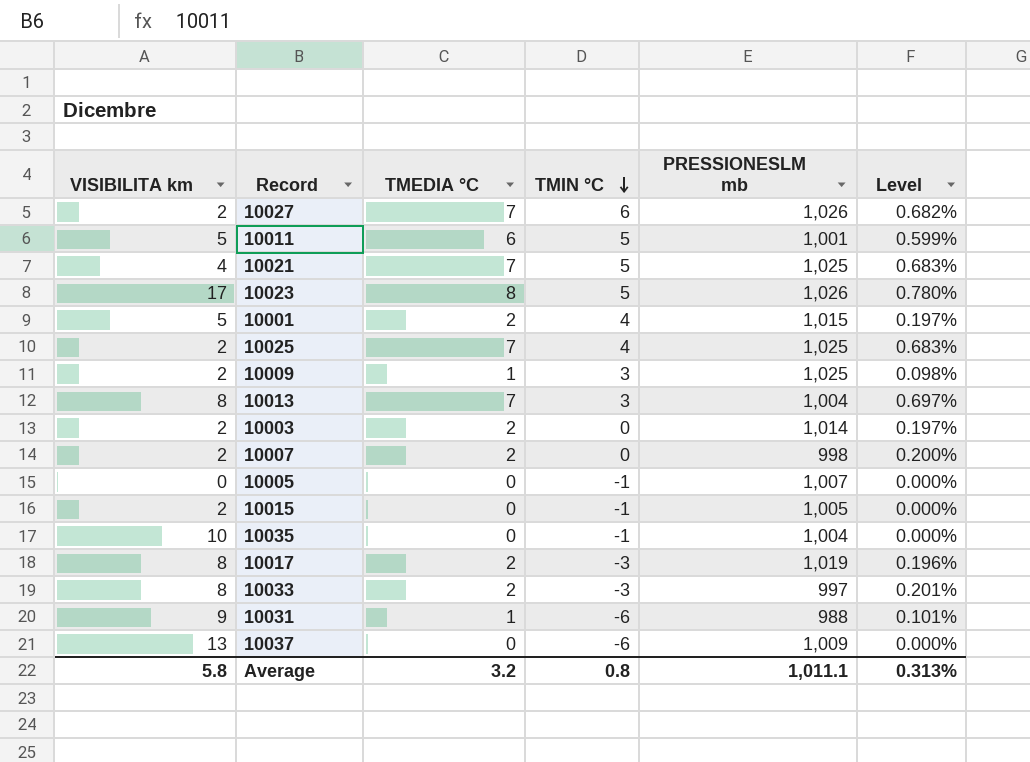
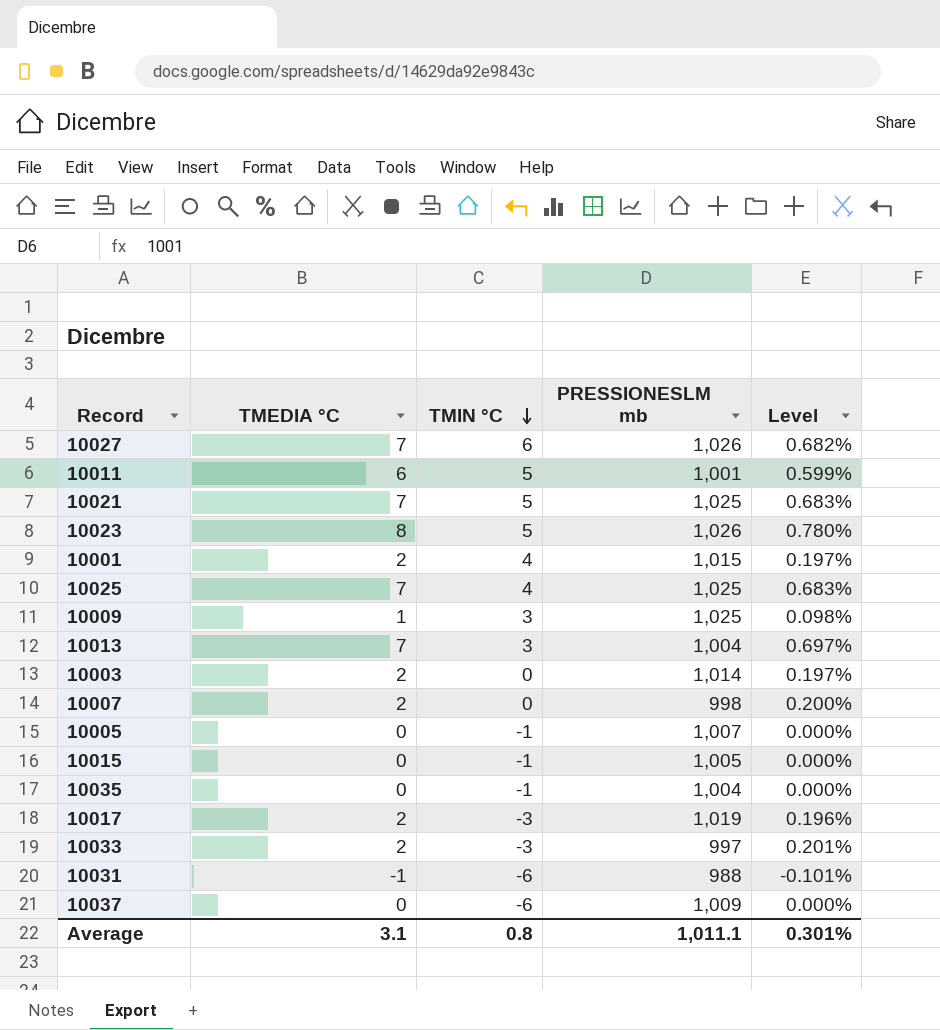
column VISIBILITA km | position: 1 -> none
10031 | TMEDIA °C: 1 -> -1
10031 | Level: 0.101% -> -0.101%
Average | TMEDIA °C: 3.2 -> 3.1
Average | Level: 0.313% -> 0.301%

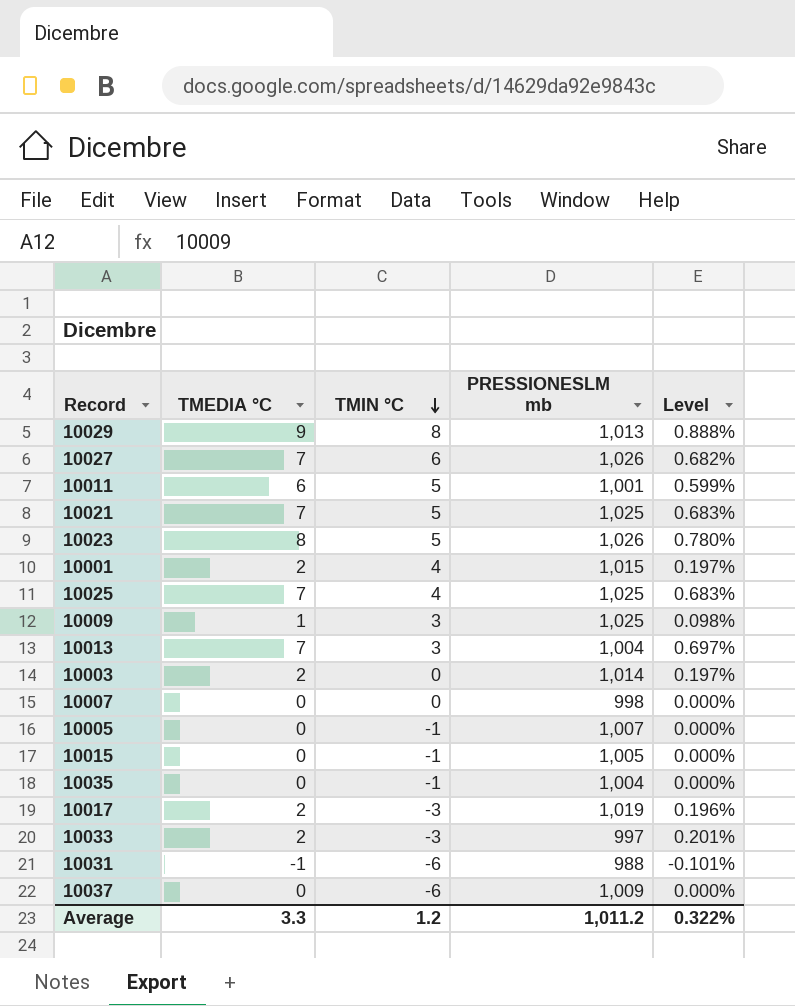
row 10029: none -> 9 | 8 | 1,013 | 0.888%
10007 | TMEDIA °C: 2 -> 0
10007 | Level: 0.200% -> 0.000%
Average | TMEDIA °C: 3.1 -> 3.3
Average | TMIN °C: 0.8 -> 1.2
Average | PRESSIONESLM mb: 1,011.1 -> 1,011.2
Average | Level: 0.301% -> 0.322%

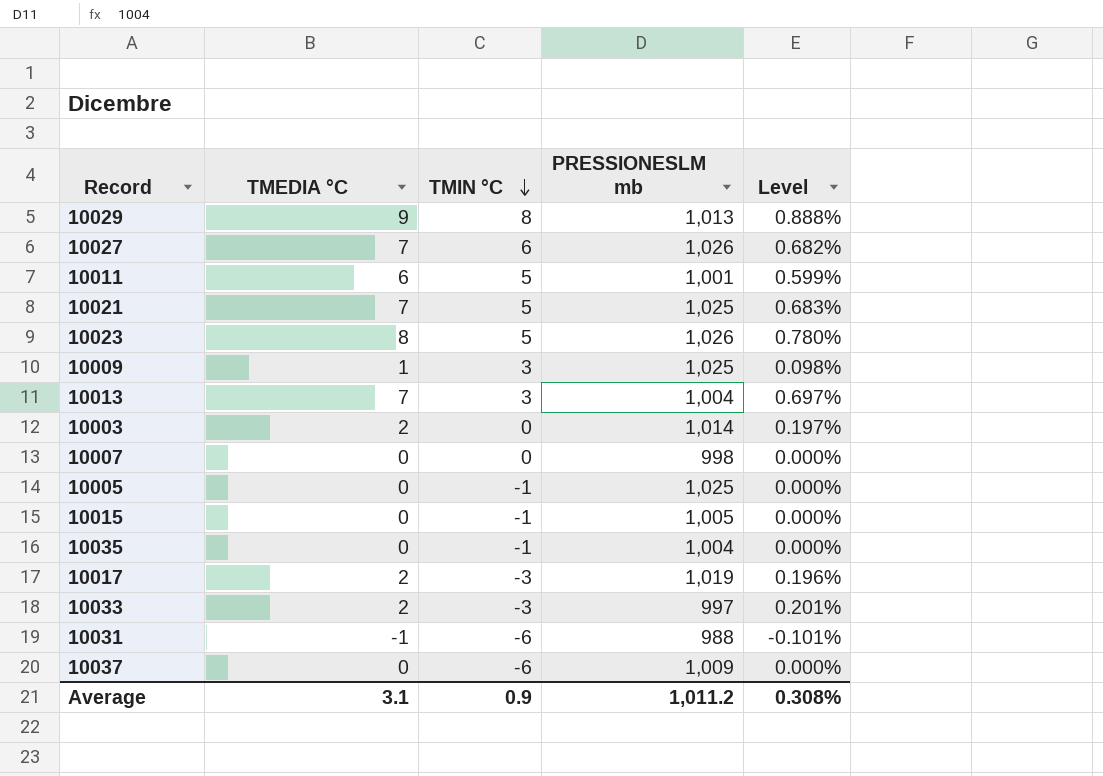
row 10001: 2 | 4 | 1,015 | 0.197% -> none
row 10025: 7 | 4 | 1,025 | 0.683% -> none
10005 | PRESSIONESLM mb: 1,007 -> 1,025
Average | TMEDIA °C: 3.3 -> 3.1
Average | TMIN °C: 1.2 -> 0.9
Average | Level: 0.322% -> 0.308%

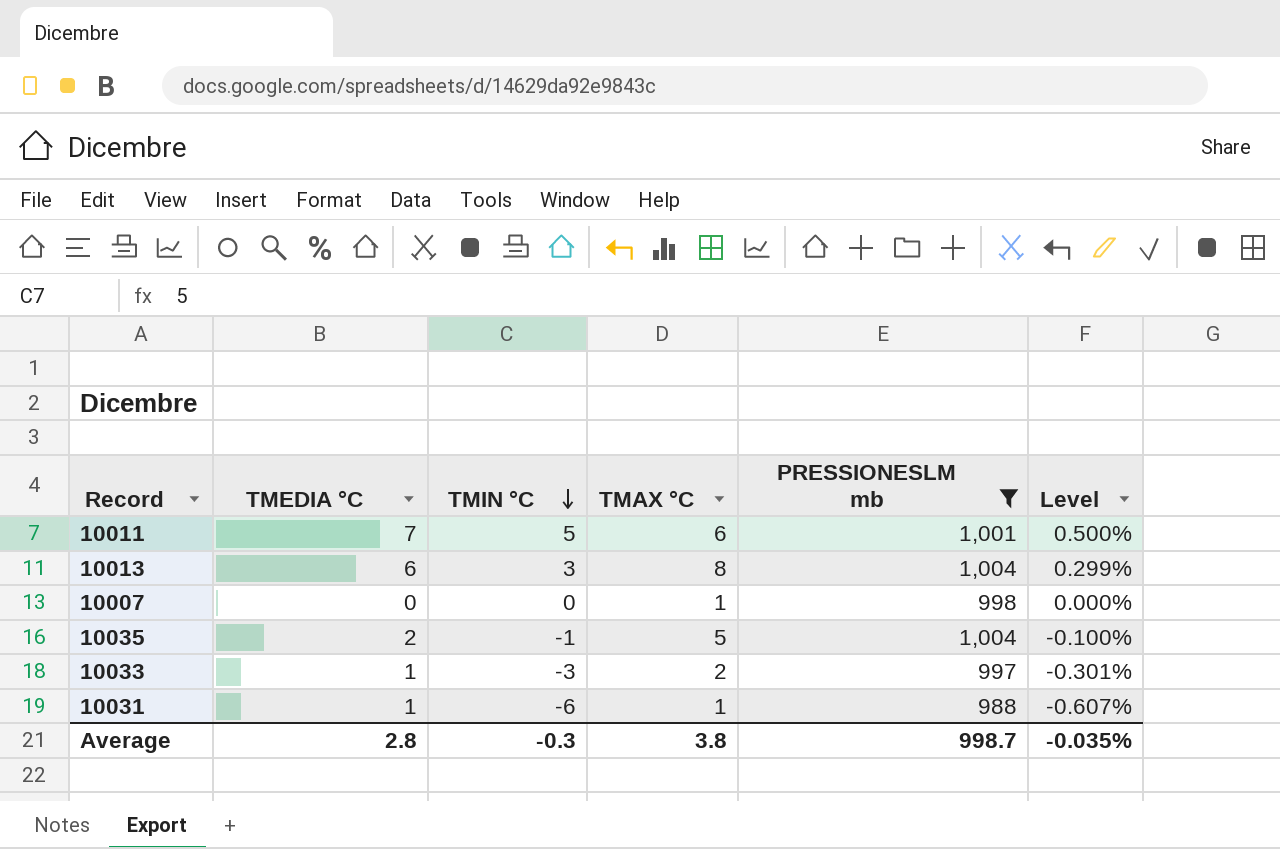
filter: none -> PRESSIONESLM mb <= 1,004
column TMAX °C | position: none -> 4
column Level | formula: [TMEDIA °C] / [PRESSIONESLM mb] -> [TMIN °C] / [PRESSIONESLM mb]
10011 | TMEDIA °C: 6 -> 7
10013 | TMEDIA °C: 7 -> 6
10035 | TMEDIA °C: 0 -> 2
10033 | TMEDIA °C: 2 -> 1
10031 | TMEDIA °C: -1 -> 1
Average | TMEDIA °C: 3.1 -> 2.8
Average | TMIN °C: 0.9 -> -0.3
Average | PRESSIONESLM mb: 1,011.2 -> 998.7
Average | Level: 0.308% -> -0.035%

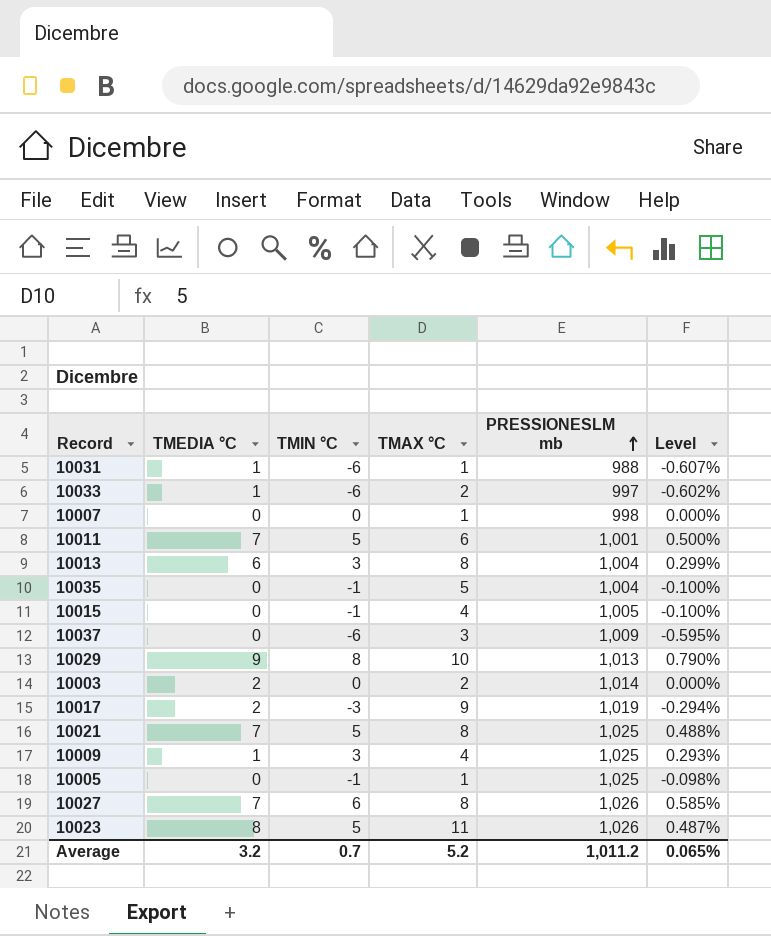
filter: PRESSIONESLM mb <= 1,004 -> none
row order: TMIN °C descending -> PRESSIONESLM mb ascending
10033 | TMIN °C: -3 -> -6
10033 | Level: -0.301% -> -0.602%
10035 | TMEDIA °C: 2 -> 0
Average | TMEDIA °C: 2.8 -> 3.2
Average | TMIN °C: -0.3 -> 0.7
Average | TMAX °C: 3.8 -> 5.2
Average | PRESSIONESLM mb: 998.7 -> 1,011.2
Average | Level: -0.035% -> 0.065%

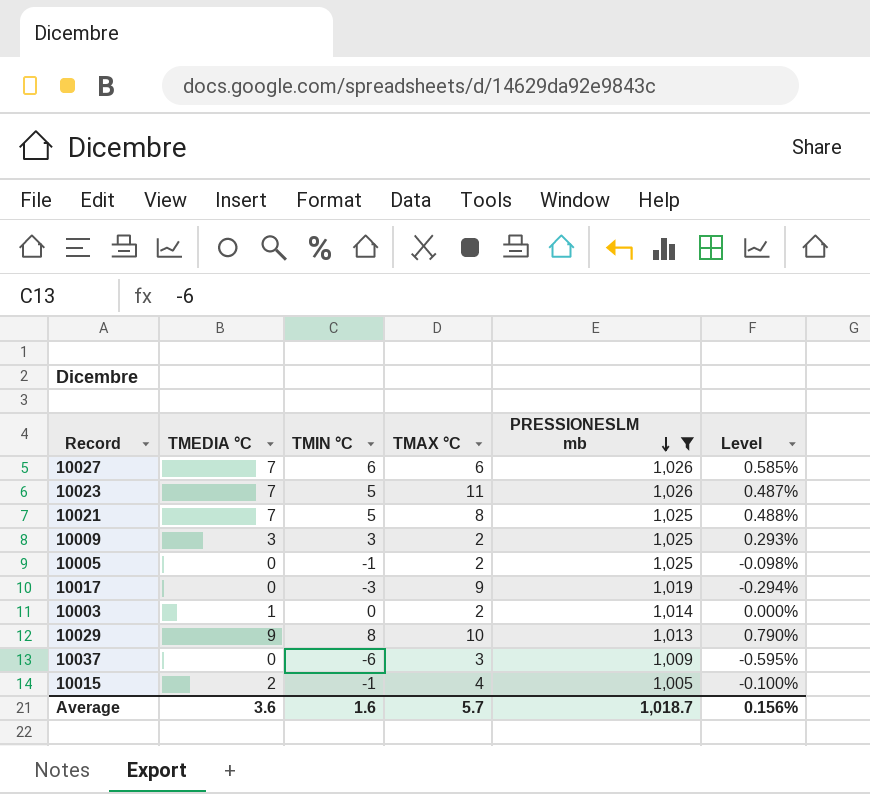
filter: none -> PRESSIONESLM mb >= 1,005
row order: PRESSIONESLM mb ascending -> PRESSIONESLM mb descending
10027 | TMAX °C: 8 -> 6
10023 | TMEDIA °C: 8 -> 7
10009 | TMEDIA °C: 1 -> 3
10009 | TMAX °C: 4 -> 2
10005 | TMAX °C: 1 -> 2
10017 | TMEDIA °C: 2 -> 0
10003 | TMEDIA °C: 2 -> 1
10015 | TMEDIA °C: 0 -> 2
Average | TMEDIA °C: 3.2 -> 3.6
Average | TMIN °C: 0.7 -> 1.6
Average | TMAX °C: 5.2 -> 5.7
Average | PRESSIONESLM mb: 1,011.2 -> 1,018.7
Average | Level: 0.065% -> 0.156%

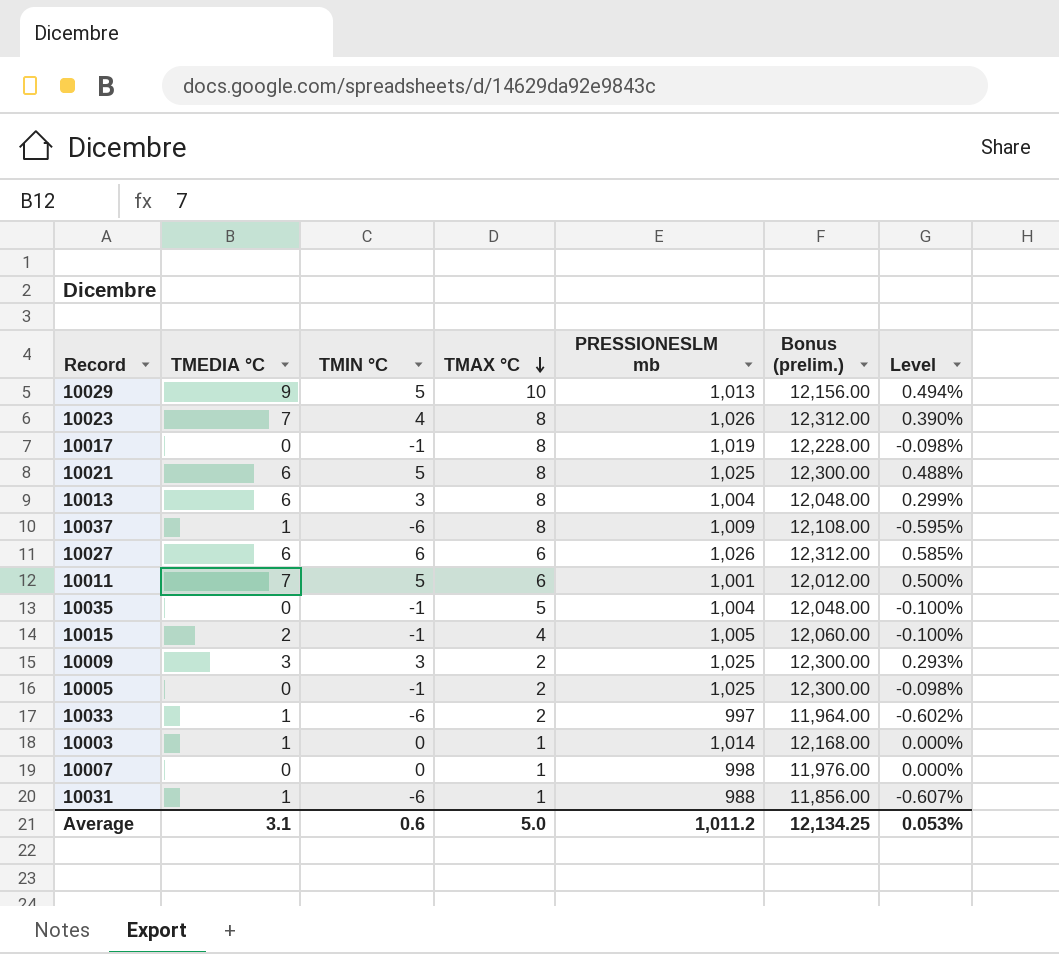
filter: PRESSIONESLM mb >= 1,005 -> none
row order: PRESSIONESLM mb descending -> TMAX °C descending
column Bonus (prelim.) | formula: none -> [PRESSIONESLM mb] * 12
10029 | TMIN °C: 8 -> 5
10029 | Level: 0.790% -> 0.494%
10023 | TMIN °C: 5 -> 4
10023 | TMAX °C: 11 -> 8
10023 | Level: 0.487% -> 0.390%
10017 | TMIN °C: -3 -> -1
10017 | TMAX °C: 9 -> 8
10017 | Level: -0.294% -> -0.098%
10021 | TMEDIA °C: 7 -> 6
10037 | TMEDIA °C: 0 -> 1
10037 | TMAX °C: 3 -> 8
10027 | TMEDIA °C: 7 -> 6
10003 | TMAX °C: 2 -> 1
Average | TMEDIA °C: 3.6 -> 3.1
Average | TMIN °C: 1.6 -> 0.6
Average | TMAX °C: 5.7 -> 5.0
Average | PRESSIONESLM mb: 1,018.7 -> 1,011.2
Average | Level: 0.156% -> 0.053%

